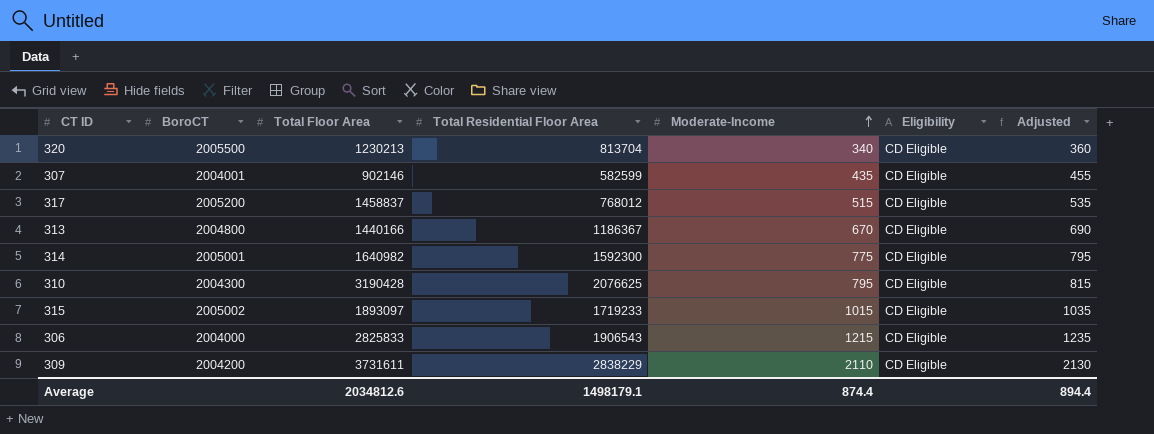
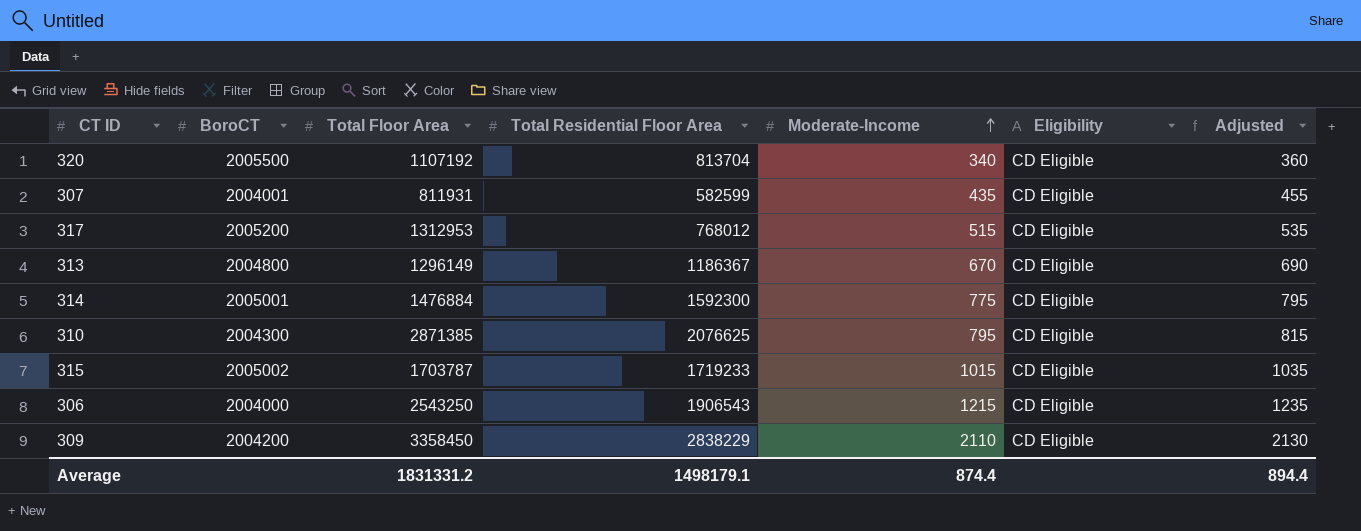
320 | Total Floor Area: 1230213 -> 1107192
307 | Total Floor Area: 902146 -> 811931
317 | Total Floor Area: 1458837 -> 1312953
313 | Total Floor Area: 1440166 -> 1296149
314 | Total Floor Area: 1640982 -> 1476884
310 | Total Floor Area: 3190428 -> 2871385
315 | Total Floor Area: 1893097 -> 1703787
306 | Total Floor Area: 2825833 -> 2543250
309 | Total Floor Area: 3731611 -> 3358450
Average | Total Floor Area: 2034812.6 -> 1831331.2

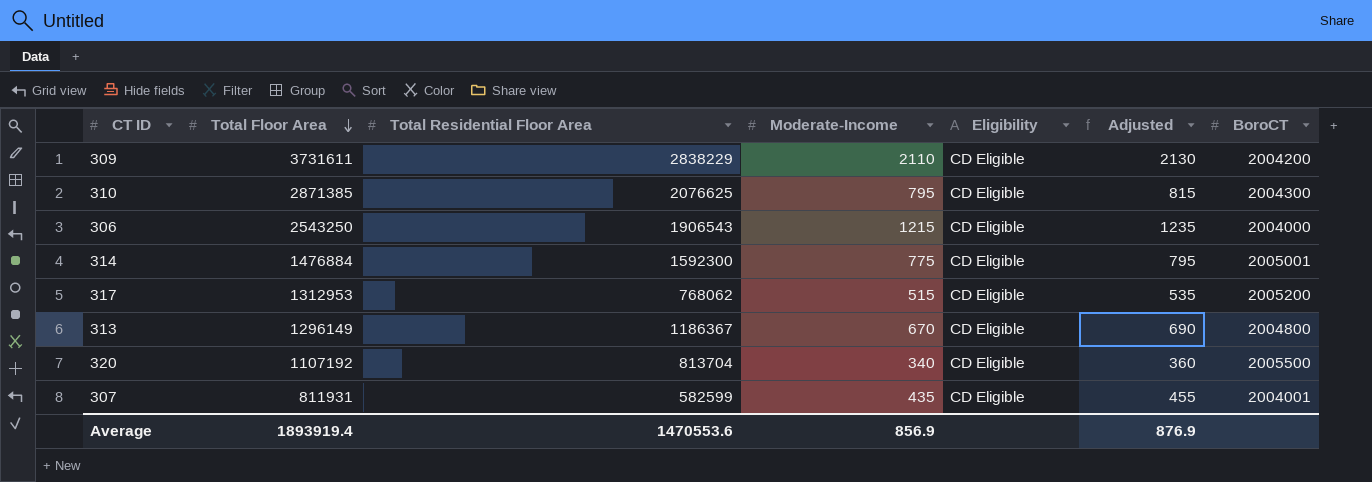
row order: Moderate-Income ascending -> Total Floor Area descending
column BoroCT | position: 2 -> 7
row 315: 2005002 | 1703787 | 1719233 | 1015 | CD Eligible | 1035 -> none
309 | Total Floor Area: 3358450 -> 3731611
317 | Total Residential Floor Area: 768012 -> 768062
Average | Total Floor Area: 1831331.2 -> 1893919.4
Average | Total Residential Floor Area: 1498179.1 -> 1470553.6
Average | Moderate-Income: 874.4 -> 856.9
Average | Adjusted: 894.4 -> 876.9

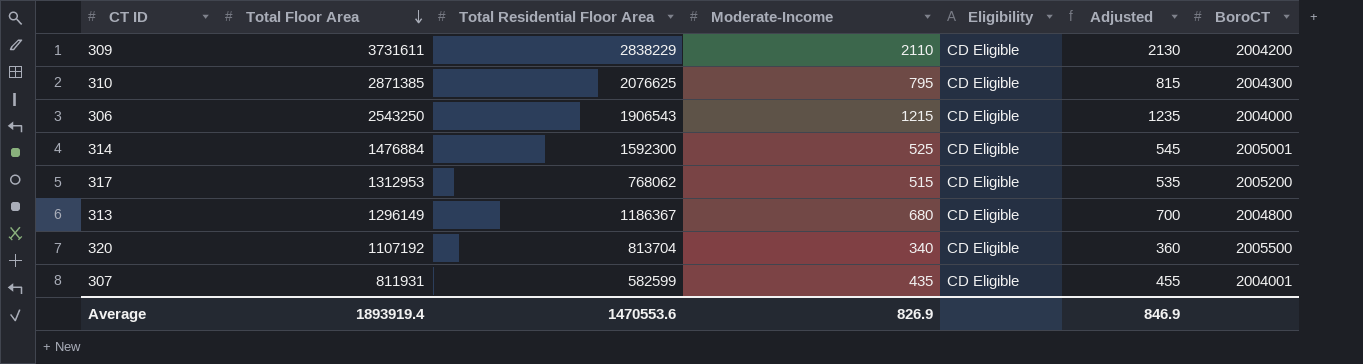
314 | Moderate-Income: 775 -> 525
314 | Adjusted: 795 -> 545
313 | Moderate-Income: 670 -> 680
313 | Adjusted: 690 -> 700
Average | Moderate-Income: 856.9 -> 826.9
Average | Adjusted: 876.9 -> 846.9

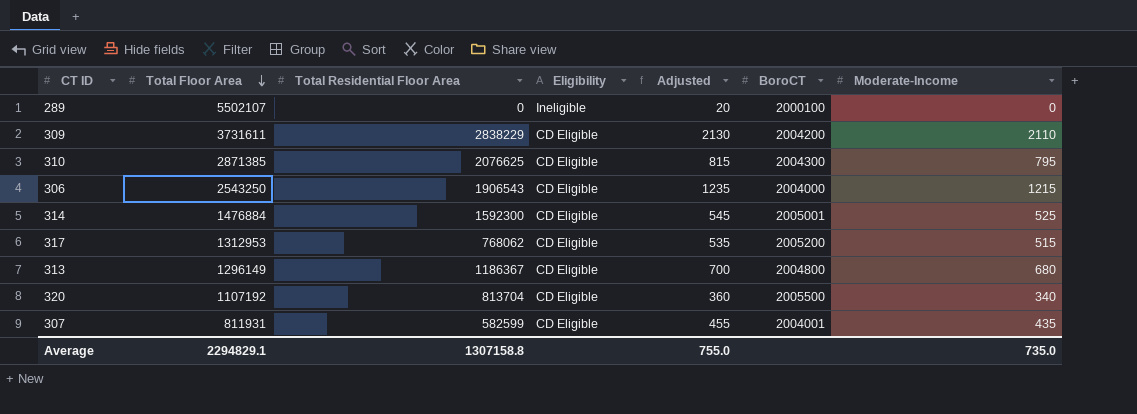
column Moderate-Income | position: 4 -> 7
row 289: none -> 5502107 | 0 | Ineligible | 20 | 2000100 | 0
Average | Total Floor Area: 1893919.4 -> 2294829.1
Average | Total Residential Floor Area: 1470553.6 -> 1307158.8
Average | Adjusted: 846.9 -> 755.0
Average | Moderate-Income: 826.9 -> 735.0

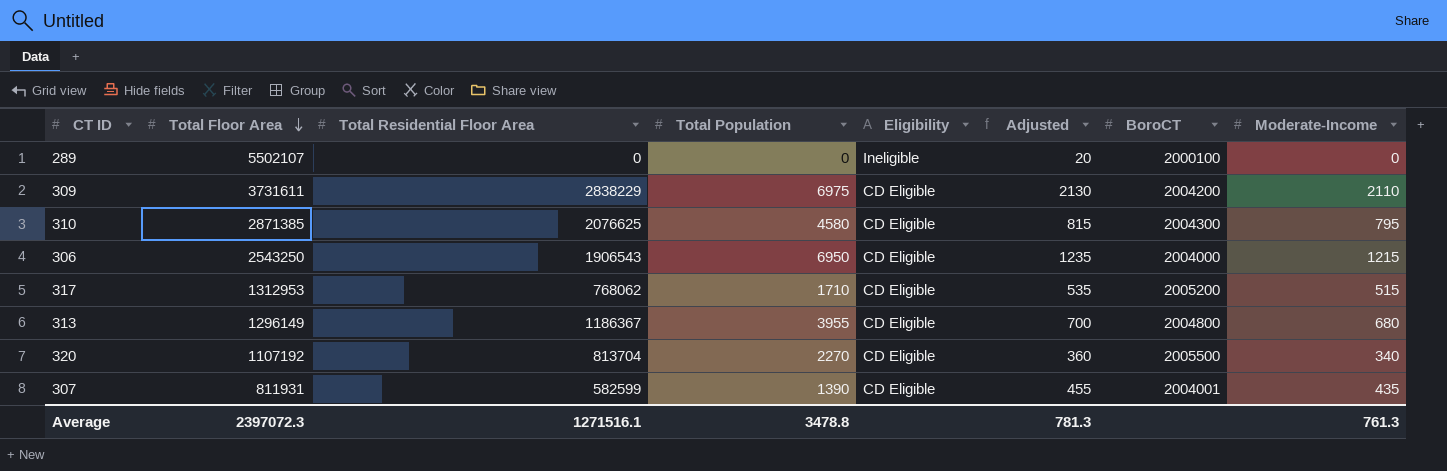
column Total Population | position: none -> 4
row 314: 1476884 | 1592300 | CD Eligible | 545 | 2005001 | 525 -> none
Average | Total Floor Area: 2294829.1 -> 2397072.3
Average | Total Residential Floor Area: 1307158.8 -> 1271516.1
Average | Adjusted: 755.0 -> 781.3
Average | Moderate-Income: 735.0 -> 761.3

